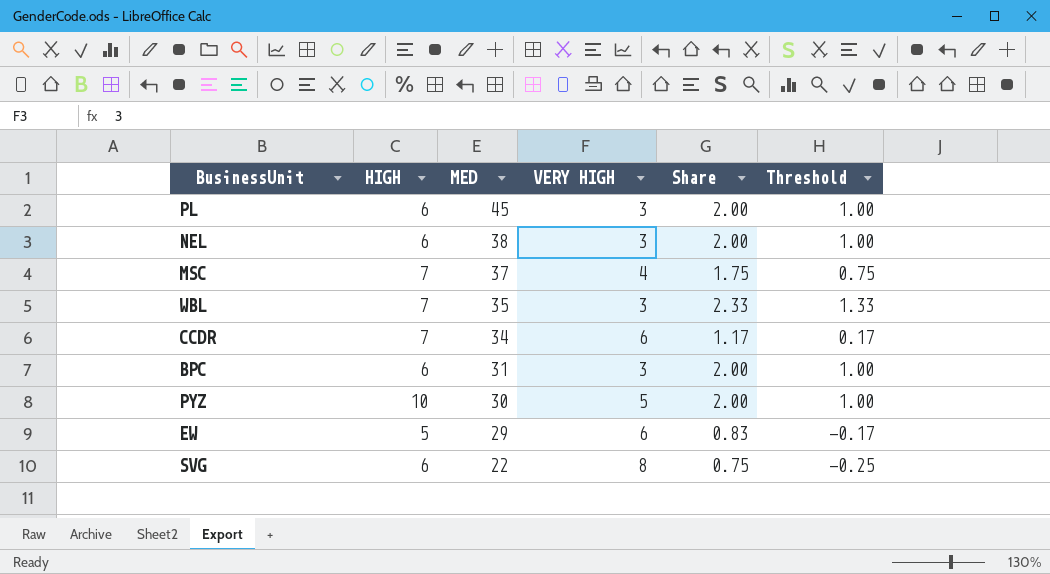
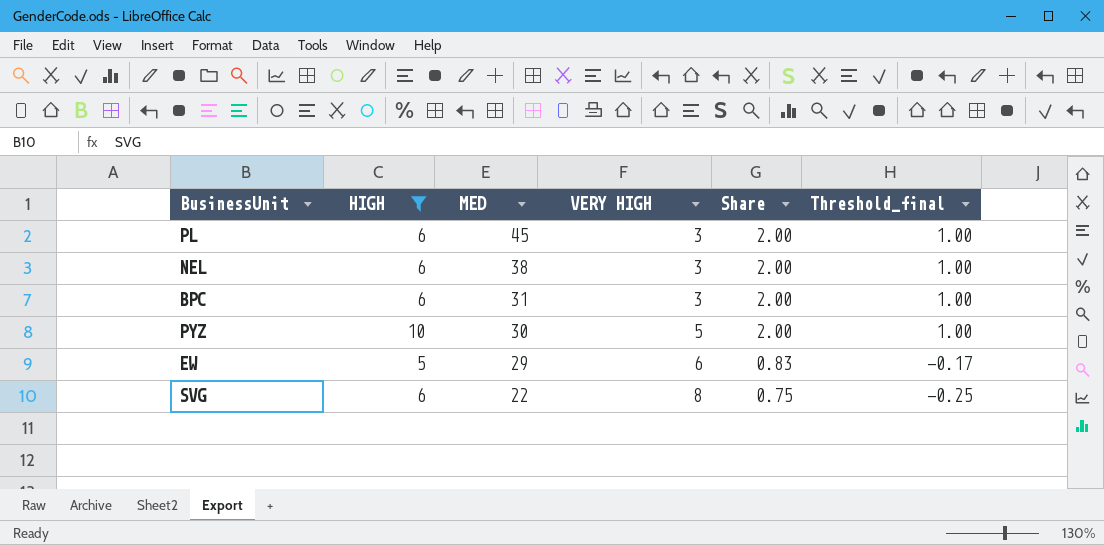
filter: none -> HIGH != 7
column name: Threshold -> Threshold_final

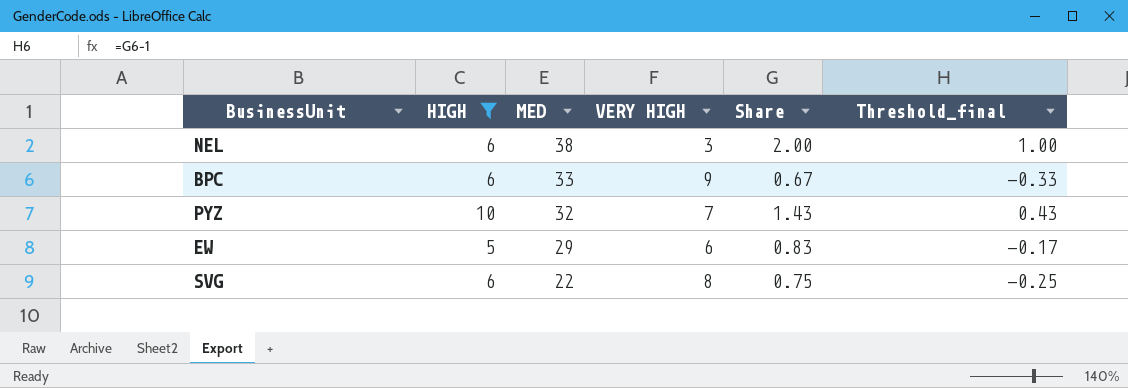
row PL: 6 | 45 | 3 | 2.00 | 1.00 -> none
BPC | MED: 31 -> 33
BPC | VERY HIGH: 3 -> 9
BPC | Share: 2.00 -> 0.67
BPC | Threshold_final: 1.00 -> -0.33
PYZ | MED: 30 -> 32
PYZ | VERY HIGH: 5 -> 7
PYZ | Share: 2.00 -> 1.43
PYZ | Threshold_final: 1.00 -> 0.43

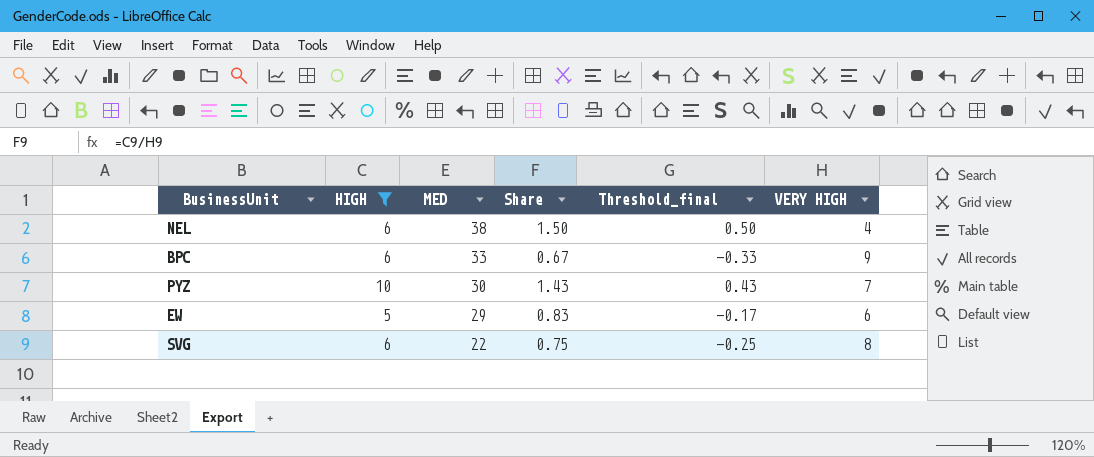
column VERY HIGH | position: 4 -> 6
NEL | Share: 2.00 -> 1.50
NEL | Threshold_final: 1.00 -> 0.50
NEL | VERY HIGH: 3 -> 4
PYZ | MED: 32 -> 30

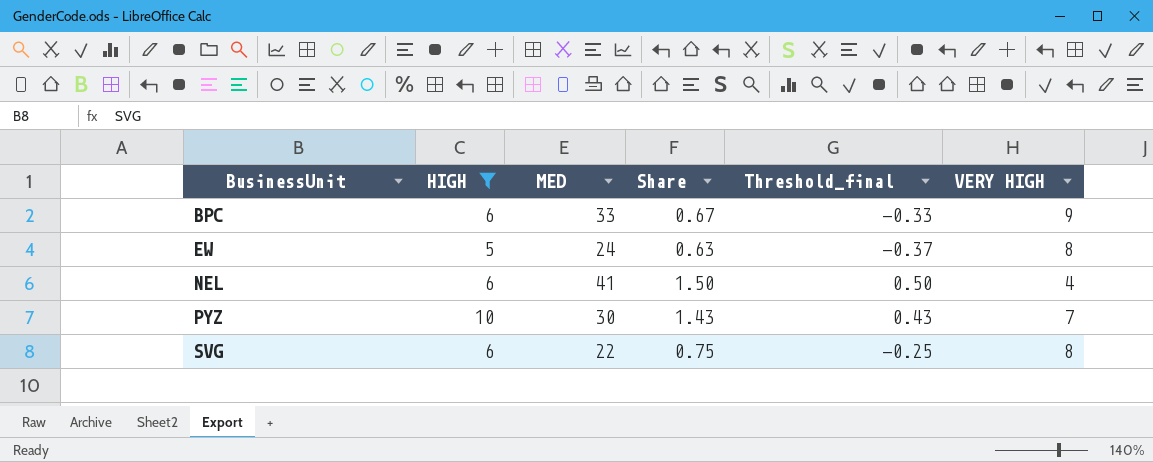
row order: MED descending -> BusinessUnit ascending
EW | MED: 29 -> 24
EW | Share: 0.83 -> 0.63
EW | Threshold_final: -0.17 -> -0.37
EW | VERY HIGH: 6 -> 8
NEL | MED: 38 -> 41

